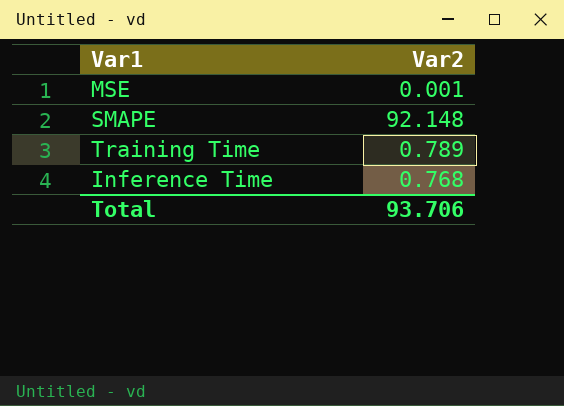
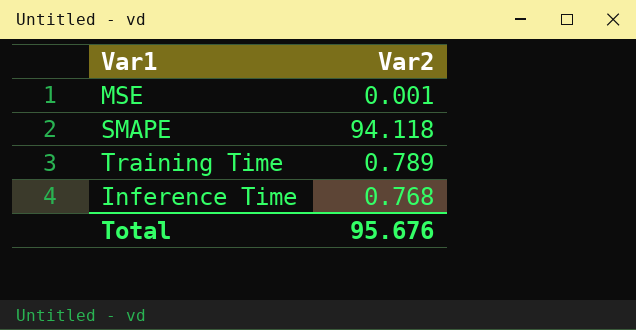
SMAPE | Var2: 92.148 -> 94.118
Total | Var2: 93.706 -> 95.676

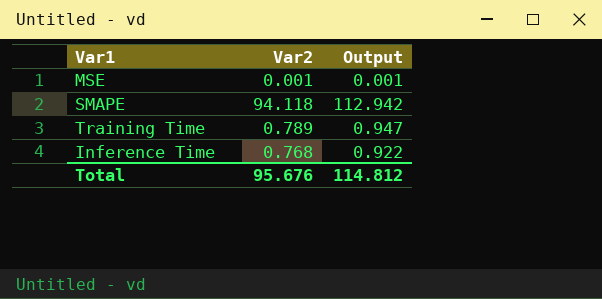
column Output | formula: none -> [Var2] * 1.2

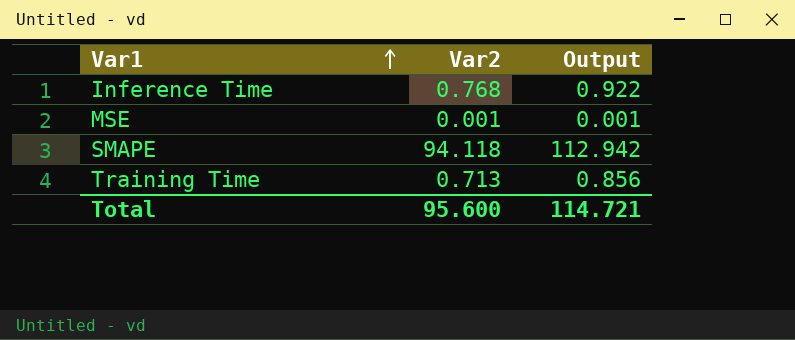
row order: none -> Var1 ascending
Training Time | Var2: 0.789 -> 0.713
Training Time | Output: 0.947 -> 0.856
Total | Var2: 95.676 -> 95.600
Total | Output: 114.812 -> 114.721

